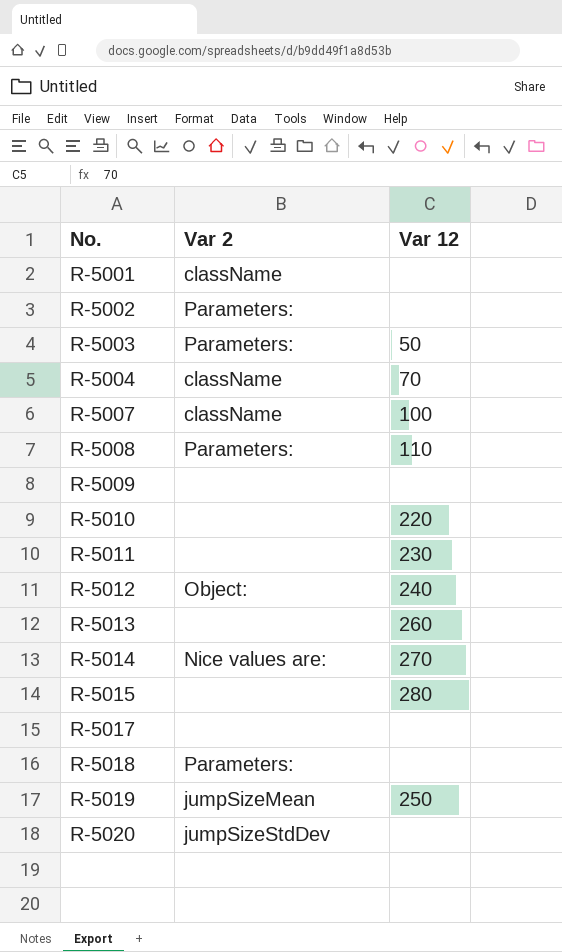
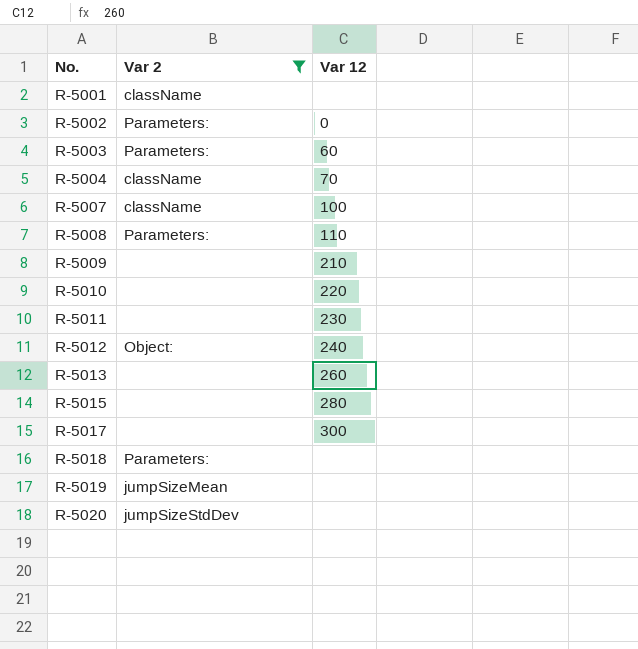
filter: none -> Var 2 != Nice values are:
R-5002 | Var 12: none -> 0
R-5003 | Var 12: 50 -> 60
R-5009 | Var 12: none -> 210
R-5017 | Var 12: none -> 300
R-5019 | Var 12: 250 -> none

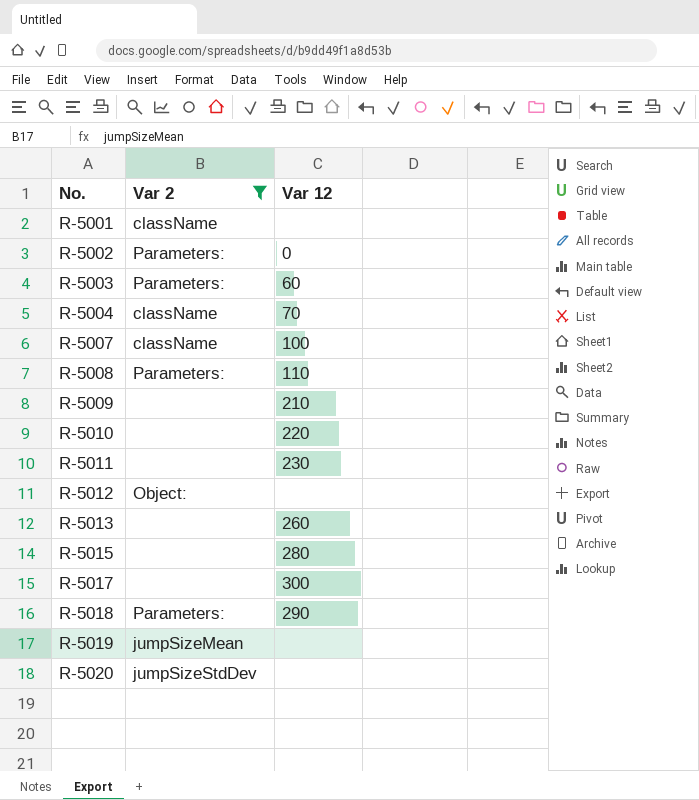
R-5012 | Var 12: 240 -> none
R-5018 | Var 12: none -> 290

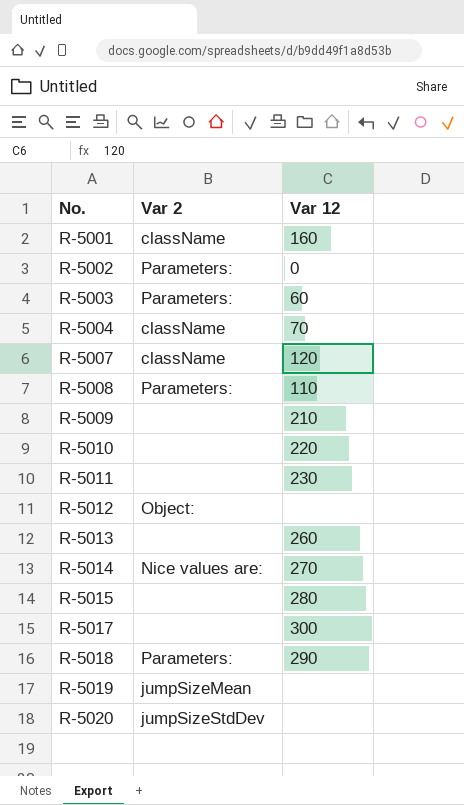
filter: Var 2 != Nice values are: -> none
R-5001 | Var 12: none -> 160
R-5007 | Var 12: 100 -> 120

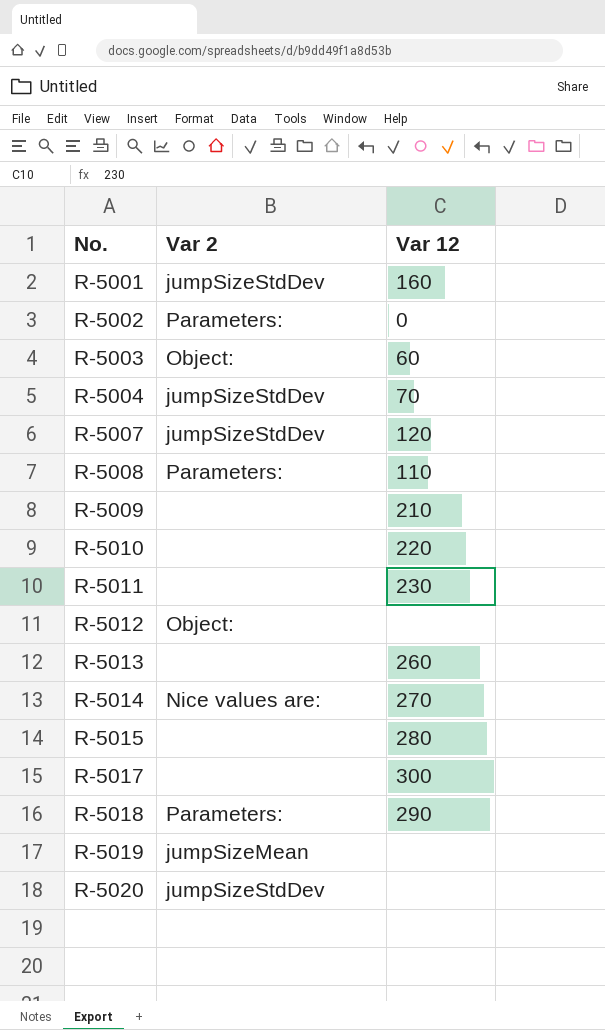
R-5001 | Var 2: className -> jumpSizeStdDev
R-5003 | Var 2: Parameters: -> Object:
R-5004 | Var 2: className -> jumpSizeStdDev
R-5007 | Var 2: className -> jumpSizeStdDev

